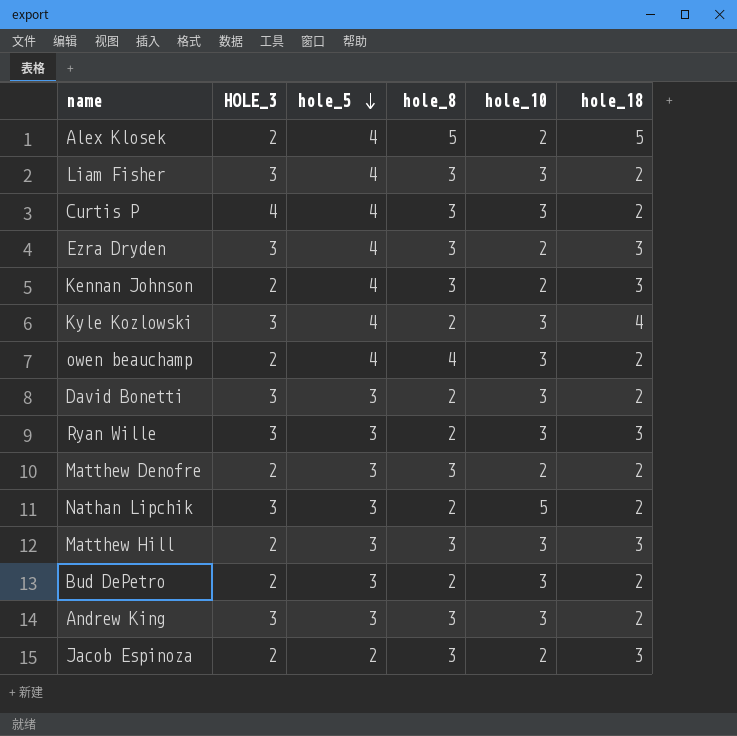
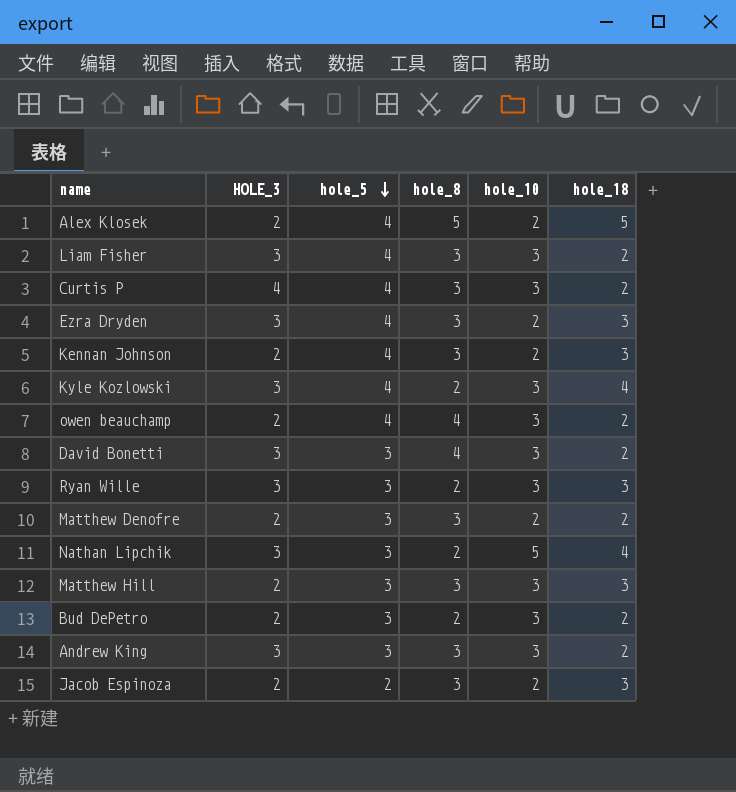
David Bonetti | hole_8: 2 -> 4
Nathan Lipchik | hole_18: 2 -> 4

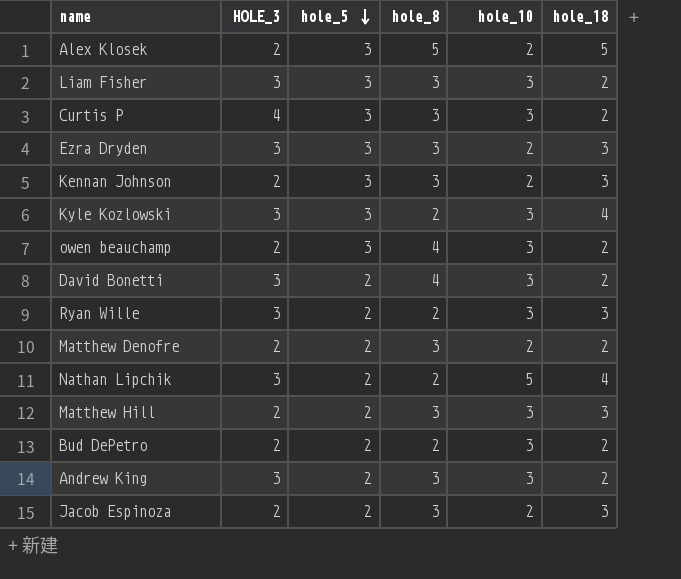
Alex Klosek | hole_5: 4 -> 3
Liam Fisher | hole_5: 4 -> 3
Curtis P | hole_5: 4 -> 3
Ezra Dryden | hole_5: 4 -> 3
Kennan Johnson | hole_5: 4 -> 3
Kyle Kozlowski | hole_5: 4 -> 3
owen beauchamp | hole_5: 4 -> 3
David Bonetti | hole_5: 3 -> 2
Ryan Wille | hole_5: 3 -> 2
Matthew Denofre | hole_5: 3 -> 2
Nathan Lipchik | hole_5: 3 -> 2
Matthew Hill | hole_5: 3 -> 2
Bud DePetro | hole_5: 3 -> 2
Andrew King | hole_5: 3 -> 2

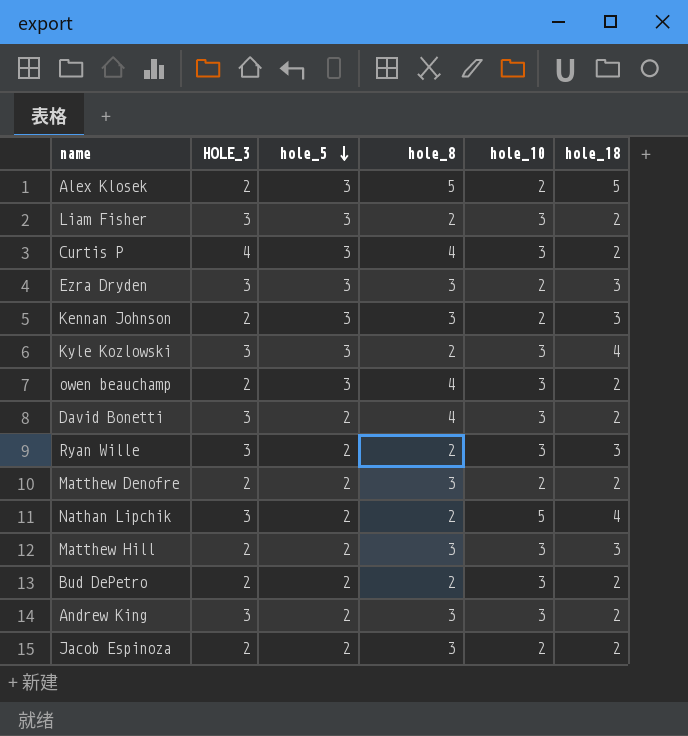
Liam Fisher | hole_8: 3 -> 2
Curtis P | hole_8: 3 -> 4
Jacob Espinoza | hole_18: 3 -> 2

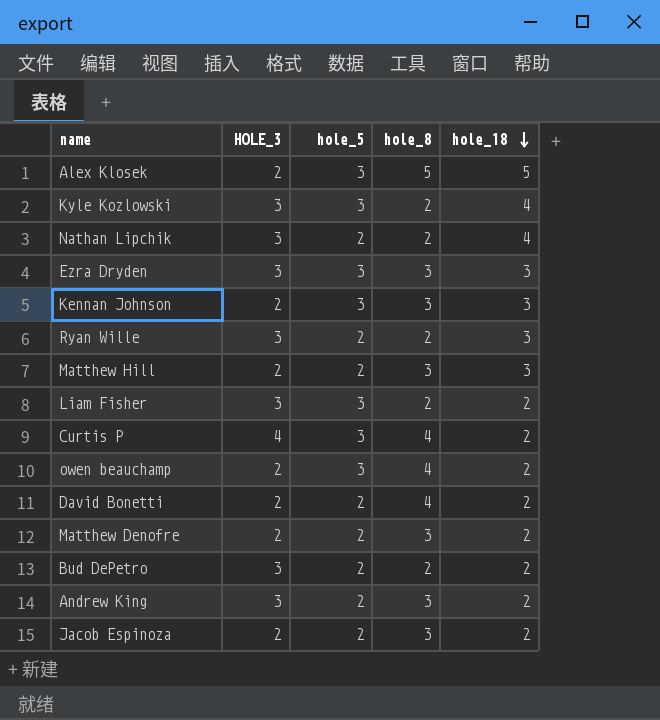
row order: hole_5 descending -> hole_18 descending
column hole_10 | position: 5 -> none
David Bonetti | HOLE_3: 3 -> 2
Bud DePetro | HOLE_3: 2 -> 3

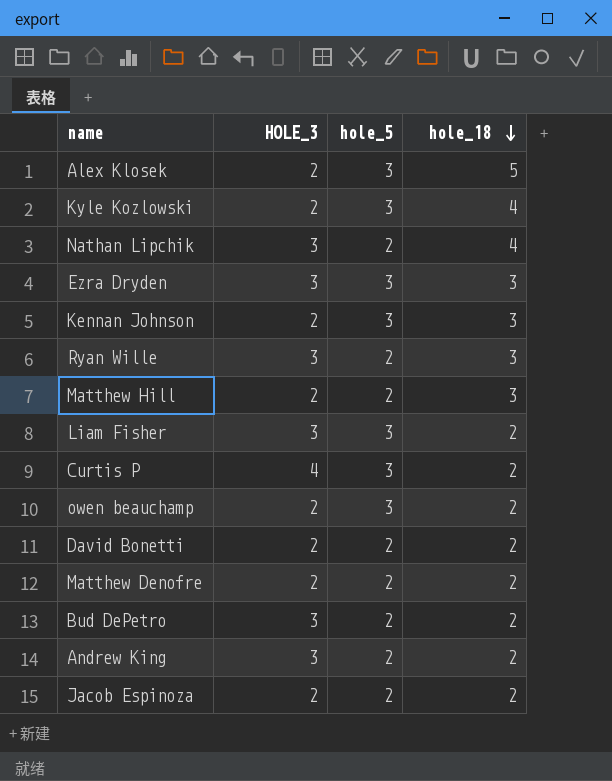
column hole_8 | position: 4 -> none
Kyle Kozlowski | HOLE_3: 3 -> 2

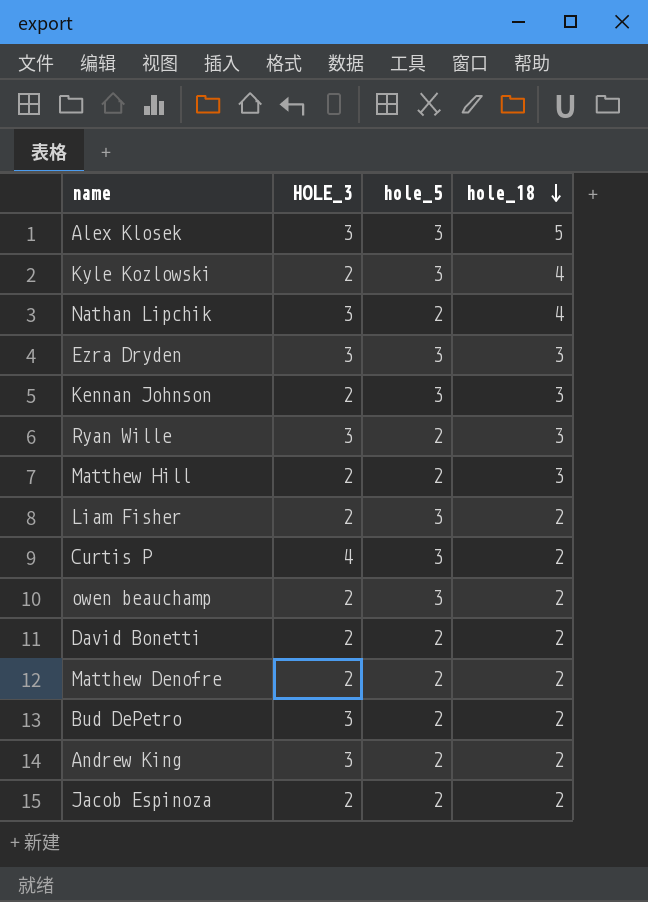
Alex Klosek | HOLE_3: 2 -> 3
Liam Fisher | HOLE_3: 3 -> 2

